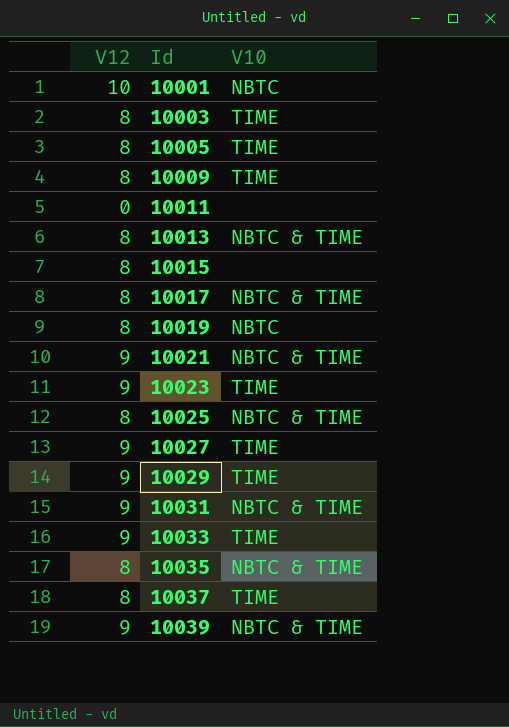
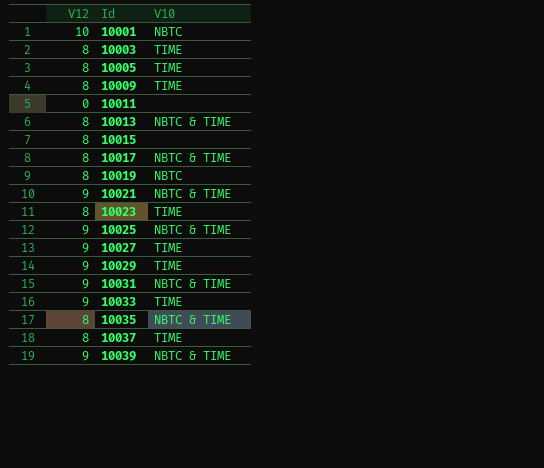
10023 | V12: 9 -> 8
10025 | V12: 8 -> 9

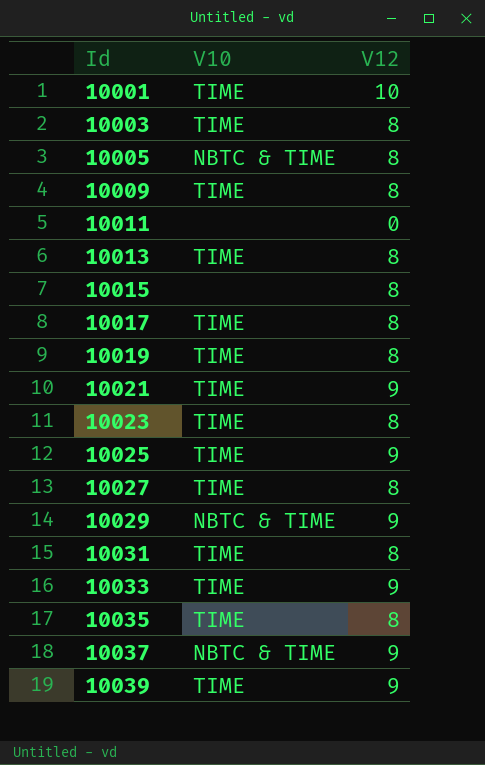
column V12 | position: 1 -> 3
10001 | V10: NBTC -> TIME
10005 | V10: TIME -> NBTC & TIME
10013 | V10: NBTC & TIME -> TIME
10017 | V10: NBTC & TIME -> TIME
10019 | V10: NBTC -> TIME
10021 | V10: NBTC & TIME -> TIME
10025 | V10: NBTC & TIME -> TIME
10027 | V12: 9 -> 8
10029 | V10: TIME -> NBTC & TIME
10031 | V10: NBTC & TIME -> TIME
10031 | V12: 9 -> 8
10035 | V10: NBTC & TIME -> TIME
10037 | V10: TIME -> NBTC & TIME
10037 | V12: 8 -> 9
10039 | V10: NBTC & TIME -> TIME

